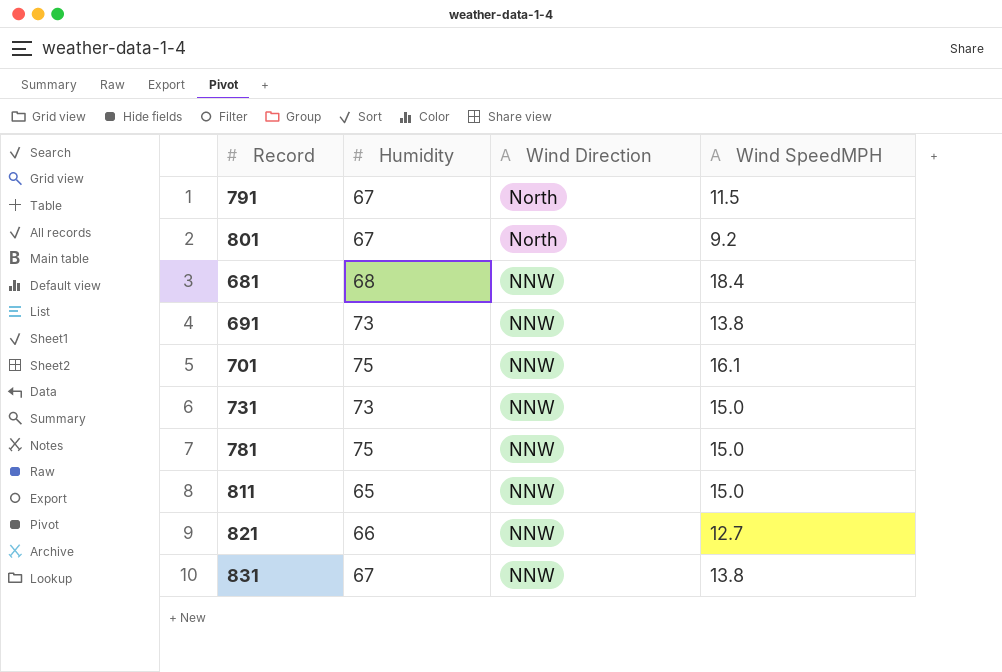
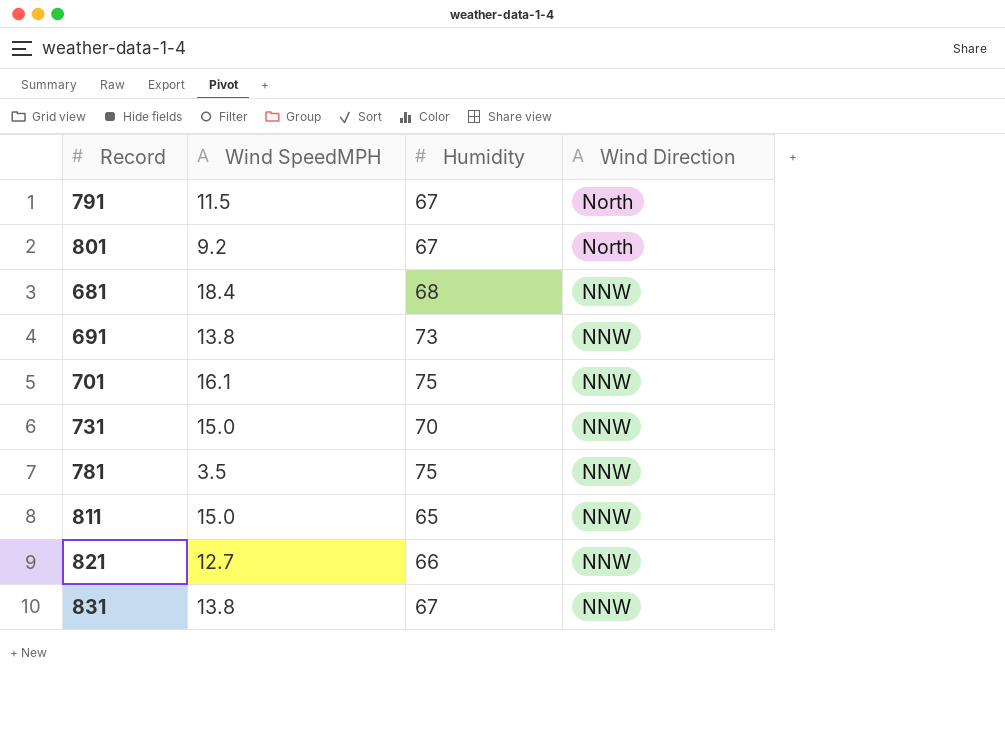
column Wind SpeedMPH | position: 4 -> 2
731 | Humidity: 73 -> 70
781 | Wind SpeedMPH: 15.0 -> 3.5

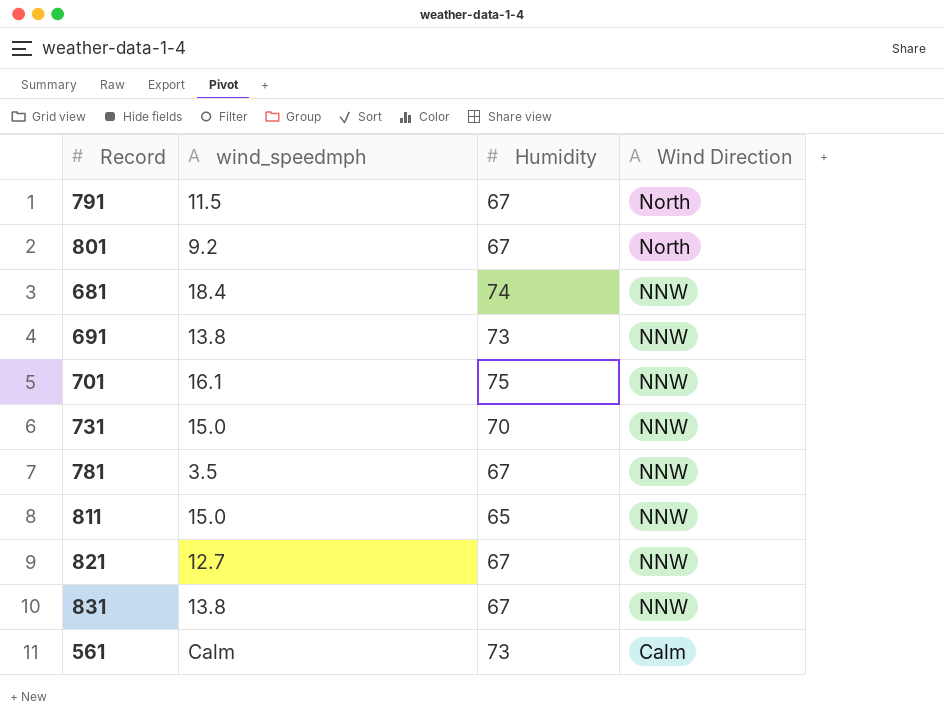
column name: Wind SpeedMPH -> wind_speedmph
681 | Humidity: 68 -> 74
781 | Humidity: 75 -> 67
821 | Humidity: 66 -> 67
row 561: none -> Calm | 73 | Calm

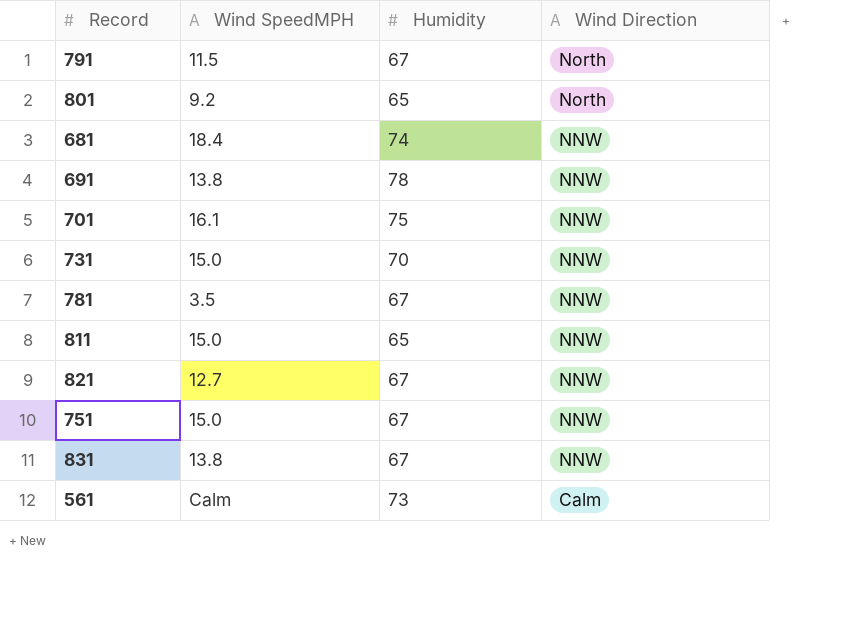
column name: wind_speedmph -> Wind SpeedMPH
801 | Humidity: 67 -> 65
691 | Humidity: 73 -> 78
row 751: none -> 15.0 | 67 | NNW

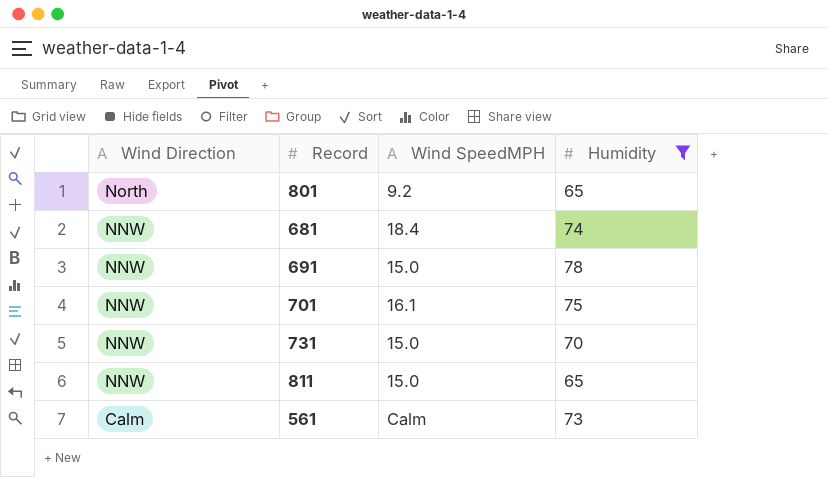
filter: none -> Humidity != 67
column Wind Direction | position: 4 -> 1
691 | Wind SpeedMPH: 13.8 -> 15.0

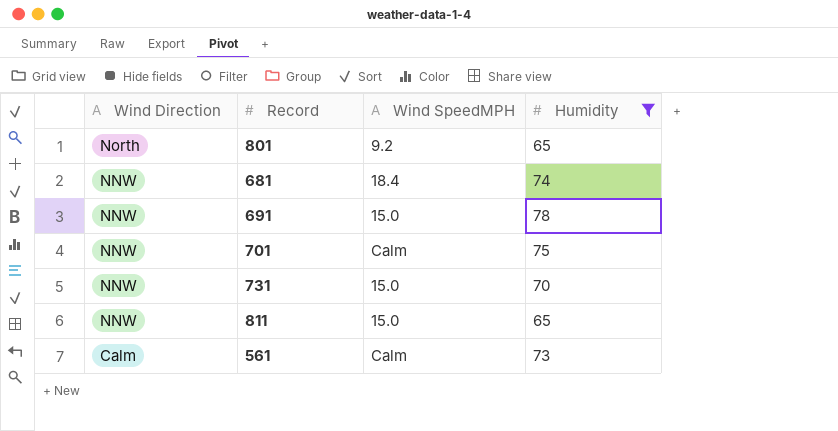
701 | Wind SpeedMPH: 16.1 -> Calm

